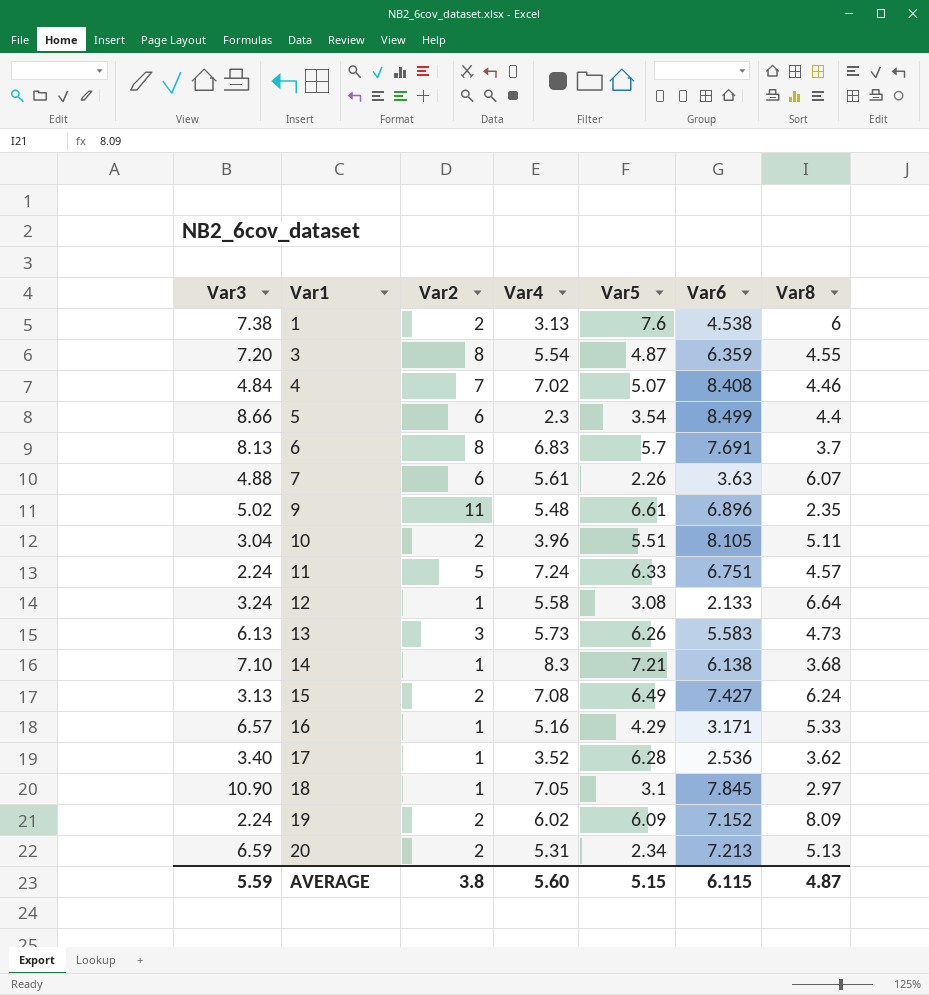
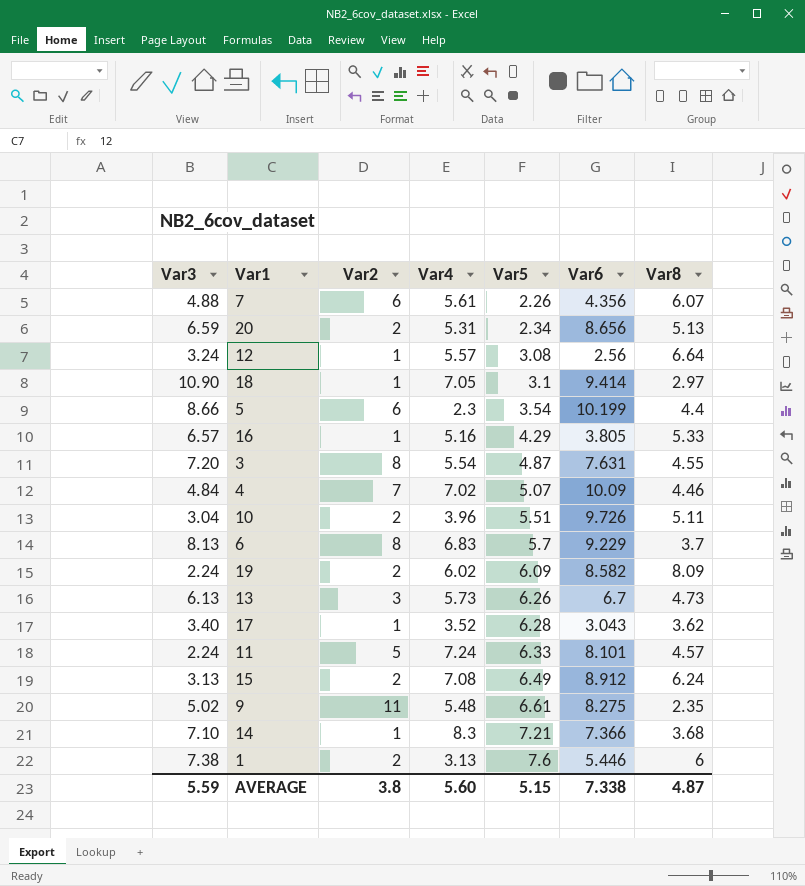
row order: Var1 ascending -> Var5 ascending
7 | Var6: 3.63 -> 4.356
20 | Var6: 7.213 -> 8.656
12 | Var4: 5.58 -> 5.57
12 | Var6: 2.133 -> 2.56
18 | Var6: 7.845 -> 9.414
5 | Var6: 8.499 -> 10.199
16 | Var6: 3.171 -> 3.805
3 | Var6: 6.359 -> 7.631
4 | Var6: 8.408 -> 10.09
10 | Var6: 8.105 -> 9.726
6 | Var6: 7.691 -> 9.229
19 | Var6: 7.152 -> 8.582
13 | Var6: 5.583 -> 6.7
17 | Var6: 2.536 -> 3.043
11 | Var6: 6.751 -> 8.101
15 | Var6: 7.427 -> 8.912
9 | Var6: 6.896 -> 8.275
14 | Var6: 6.138 -> 7.366
1 | Var6: 4.538 -> 5.446
AVERAGE | Var6: 6.115 -> 7.338

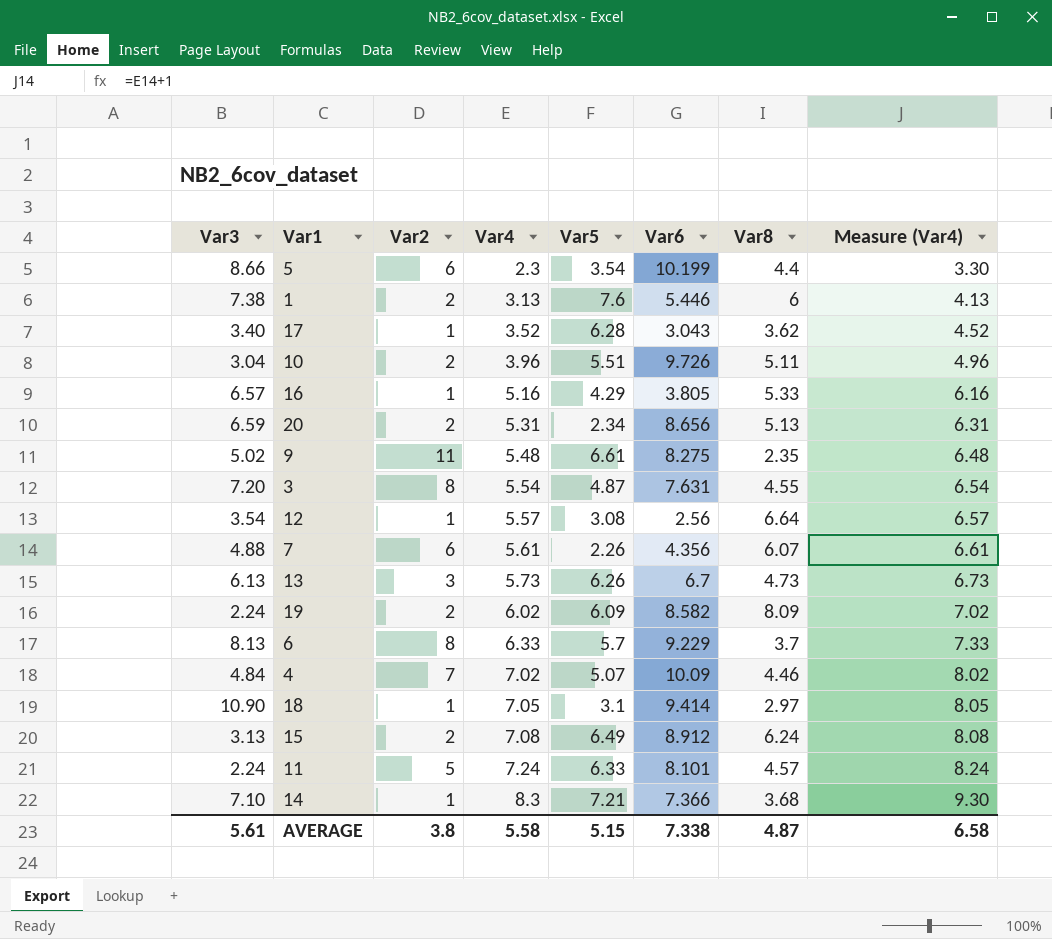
row order: Var5 ascending -> Var4 ascending
column Measure (Var4) | formula: none -> [Var4] + 1
12 | Var3: 3.24 -> 3.54
6 | Var4: 6.83 -> 6.33
AVERAGE | Var3: 5.59 -> 5.61
AVERAGE | Var4: 5.60 -> 5.58

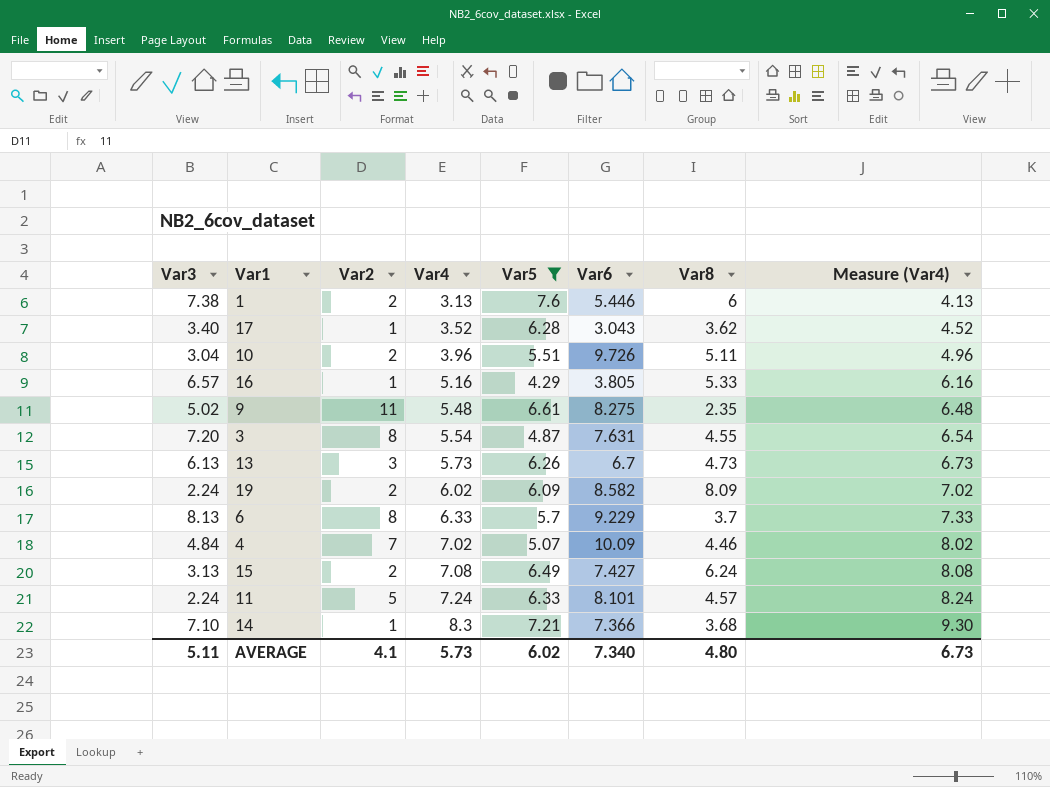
filter: none -> Var5 >= 4.29
15 | Var6: 8.912 -> 7.427
AVERAGE | Var3: 5.61 -> 5.11
AVERAGE | Var2: 3.8 -> 4.1
AVERAGE | Var4: 5.58 -> 5.73
AVERAGE | Var5: 5.15 -> 6.02
AVERAGE | Var6: 7.338 -> 7.340
AVERAGE | Var8: 4.87 -> 4.80
AVERAGE | Measure (Var4): 6.58 -> 6.73

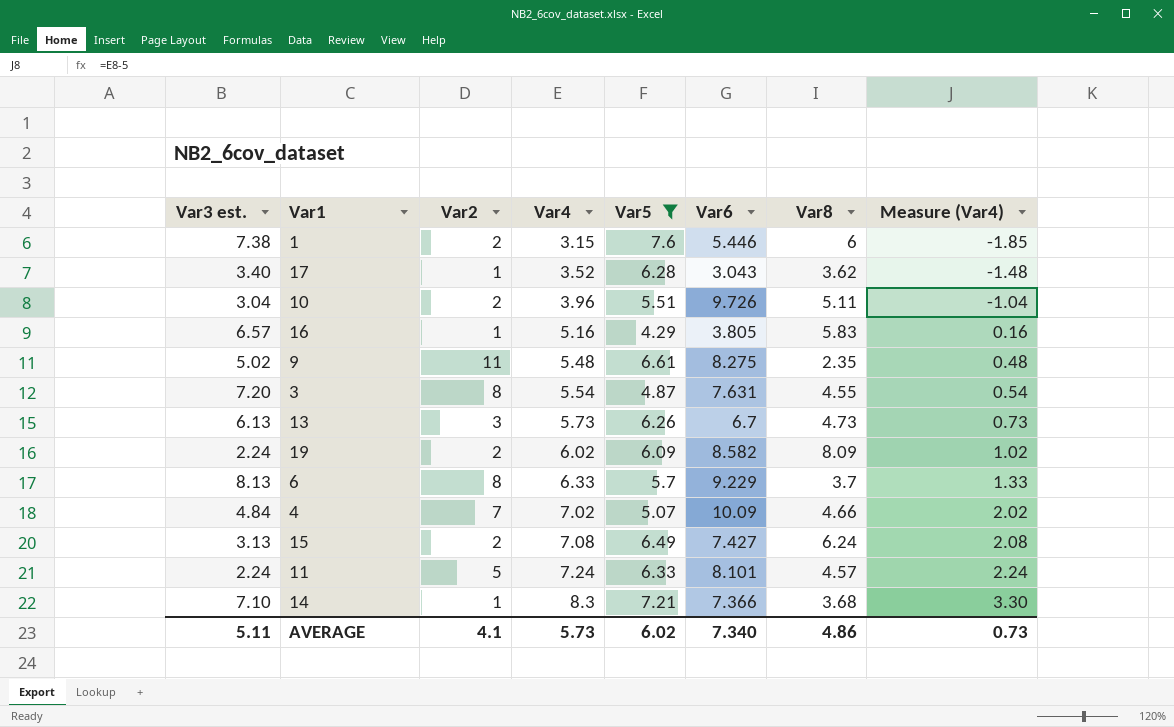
column name: Var3 -> Var3 est.
column Measure (Var4) | formula: [Var4] + 1 -> [Var4] - 5
1 | Var4: 3.13 -> 3.15
16 | Var8: 5.33 -> 5.83
4 | Var8: 4.46 -> 4.66
AVERAGE | Var8: 4.80 -> 4.86
AVERAGE | Measure (Var4): 6.73 -> 0.73

